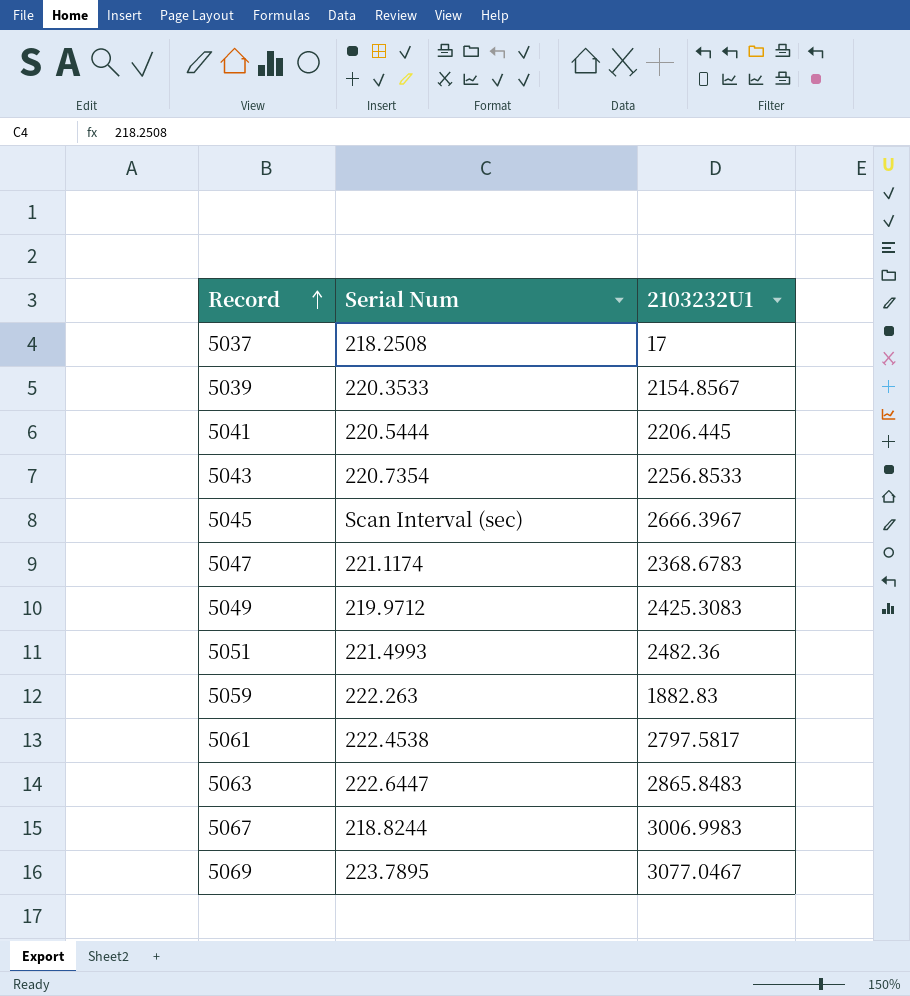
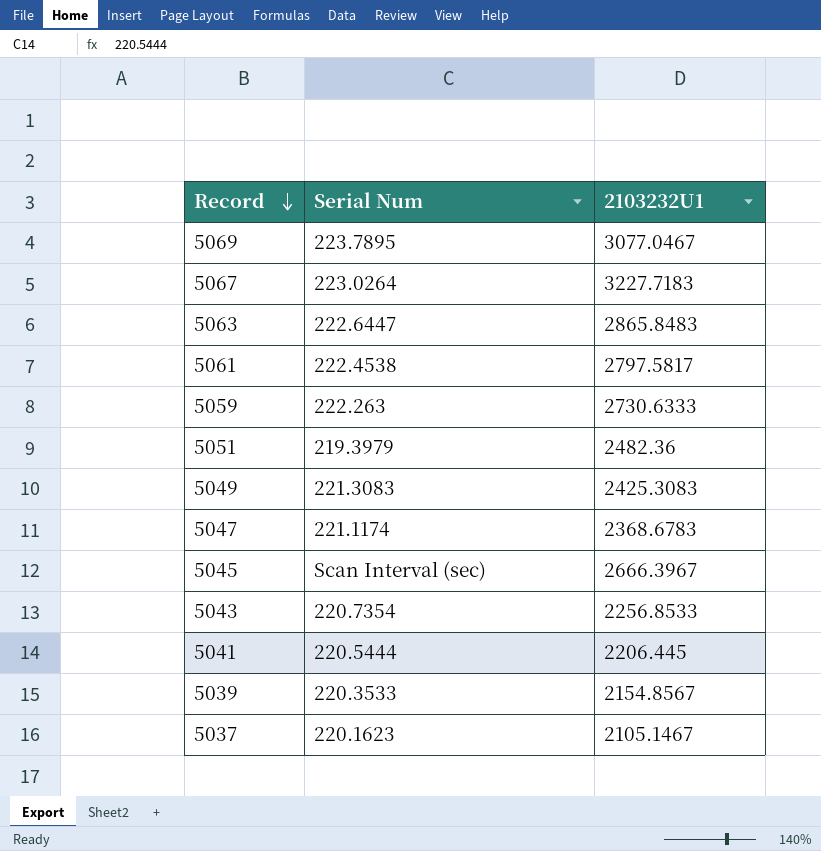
row order: Record ascending -> Record descending
5067 | Serial Num: 218.8244 -> 223.0264
5067 | 2103232U1: 3006.9983 -> 3227.7183
5059 | 2103232U1: 1882.83 -> 2730.6333
5051 | Serial Num: 221.4993 -> 219.3979
5049 | Serial Num: 219.9712 -> 221.3083
5037 | Serial Num: 218.2508 -> 220.1623
5037 | 2103232U1: 17 -> 2105.1467

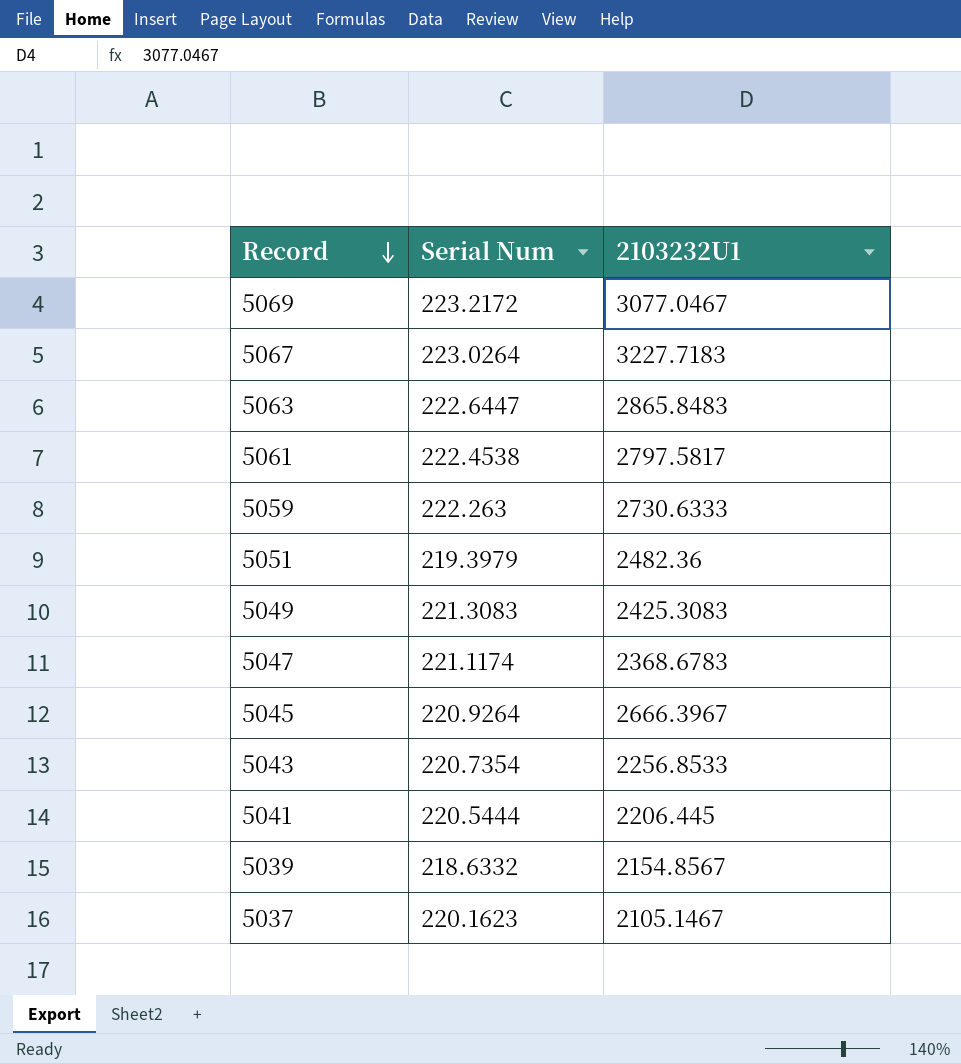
5069 | Serial Num: 223.7895 -> 223.2172
5045 | Serial Num: Scan Interval (sec) -> 220.9264
5039 | Serial Num: 220.3533 -> 218.6332

